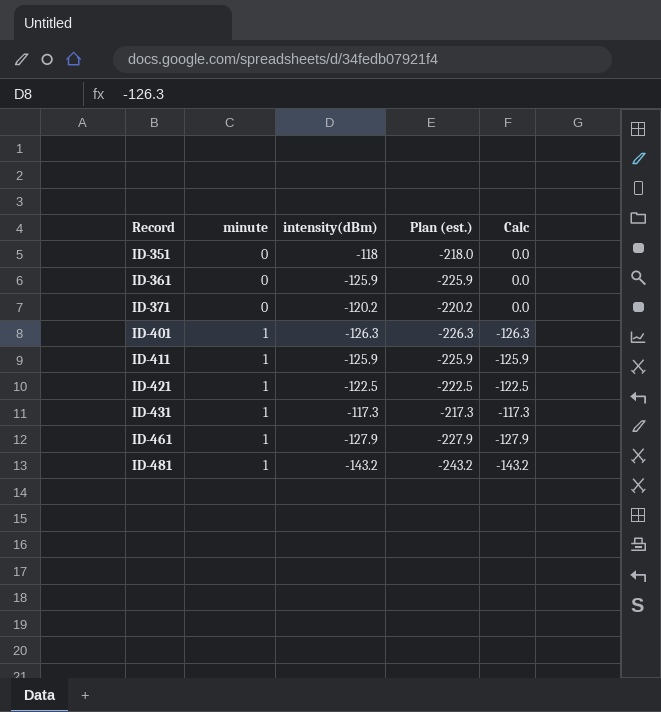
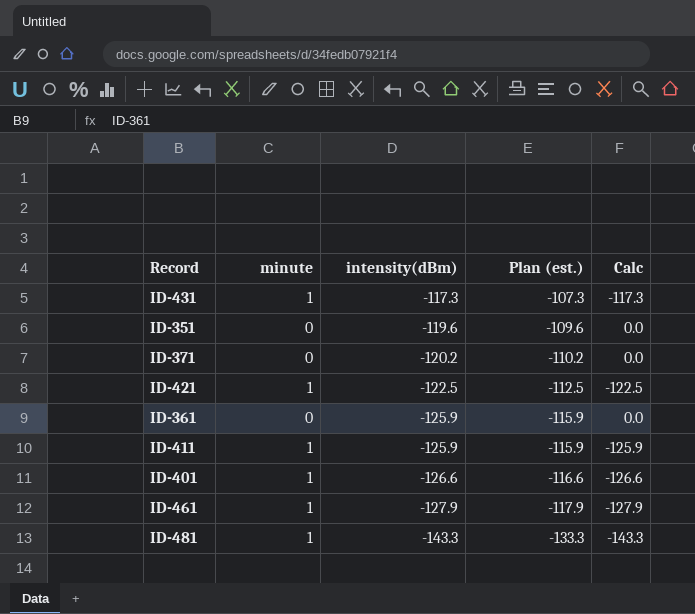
row order: Record ascending -> intensity(dBm) descending
column Plan (est.) | formula: [intensity(dBm)] - 100 -> [intensity(dBm)] + 10
ID-351 | intensity(dBm): -118 -> -119.6
ID-401 | intensity(dBm): -126.3 -> -126.6
ID-401 | Calc: -126.3 -> -126.6
ID-481 | intensity(dBm): -143.2 -> -143.3
ID-481 | Calc: -143.2 -> -143.3

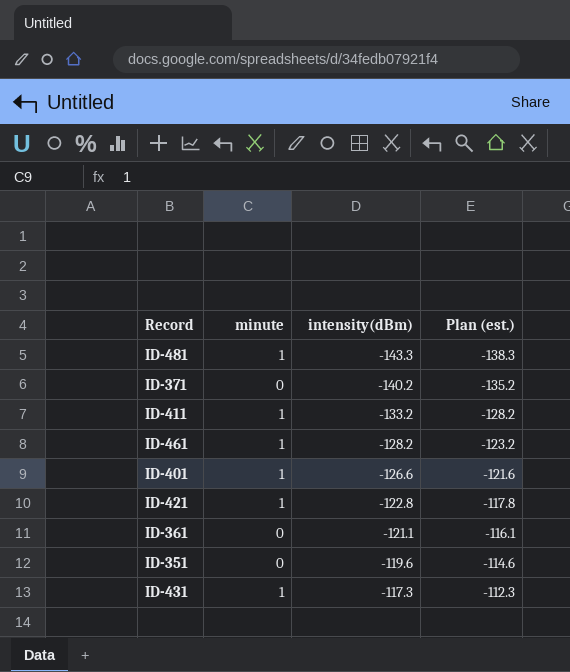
row order: intensity(dBm) descending -> intensity(dBm) ascending
column Calc | formula: [minute] * [intensity(dBm)] -> none
column Plan (est.) | formula: [intensity(dBm)] + 10 -> [intensity(dBm)] + 5
ID-371 | intensity(dBm): -120.2 -> -140.2
ID-411 | intensity(dBm): -125.9 -> -133.2
ID-461 | intensity(dBm): -127.9 -> -128.2
ID-421 | intensity(dBm): -122.5 -> -122.8
ID-361 | intensity(dBm): -125.9 -> -121.1

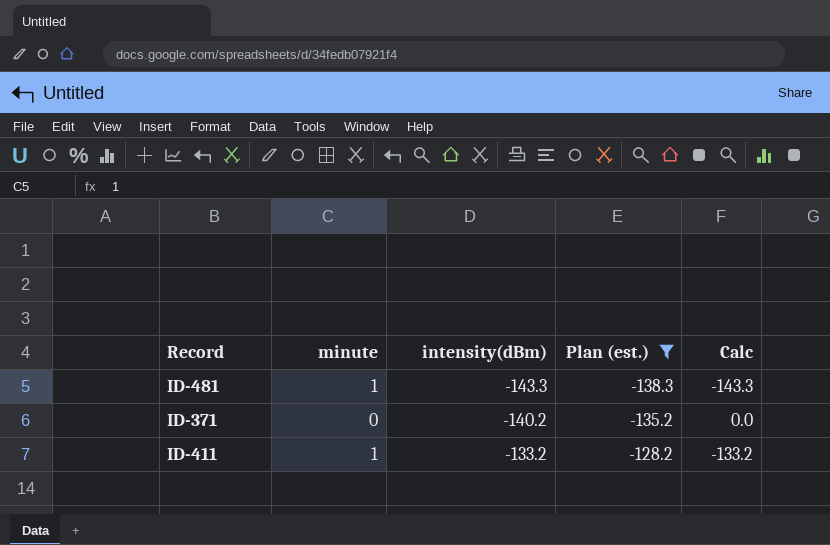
filter: none -> Plan (est.) <= -128.2
column Calc | formula: none -> [minute] * [intensity(dBm)]

